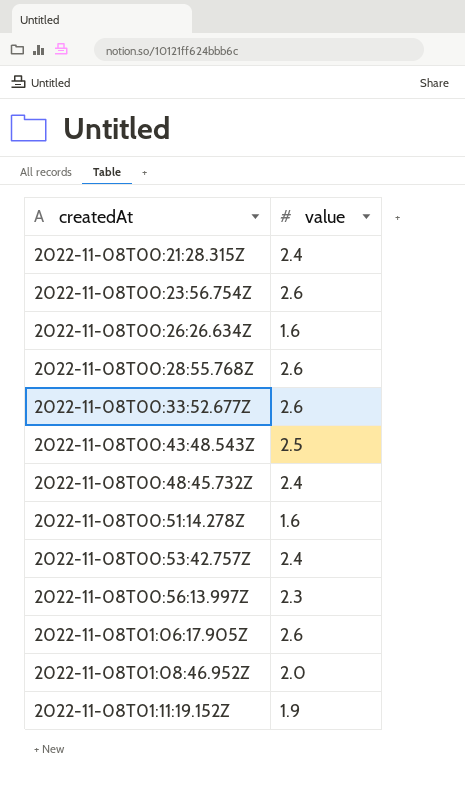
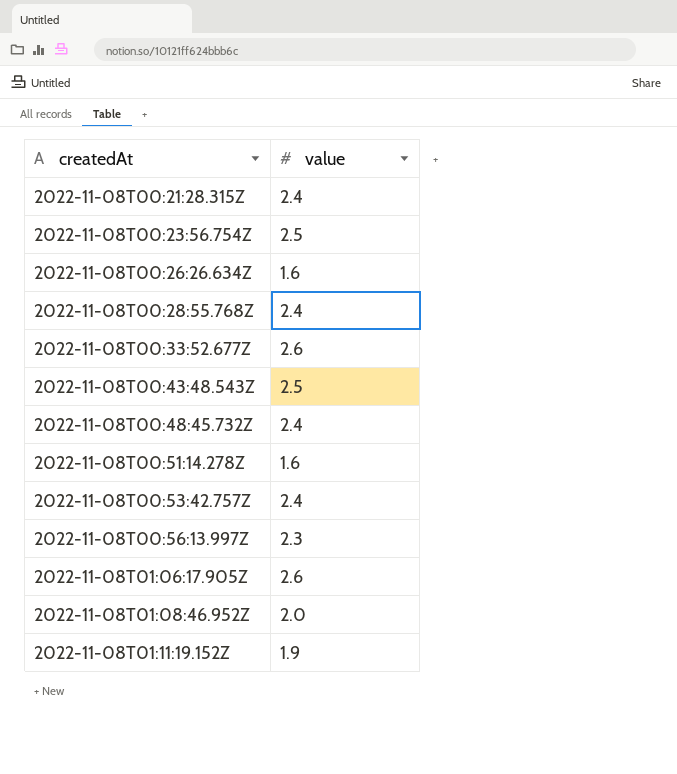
2022-11-08T00:23:56.754Z | value: 2.6 -> 2.5
2022-11-08T00:28:55.768Z | value: 2.6 -> 2.4

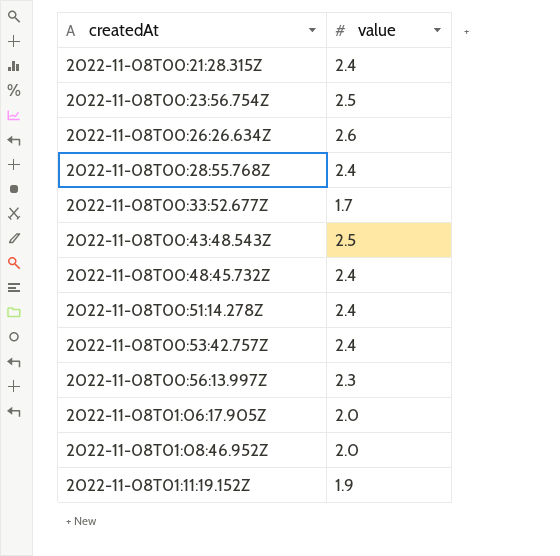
2022-11-08T00:26:26.634Z | value: 1.6 -> 2.6
2022-11-08T00:33:52.677Z | value: 2.6 -> 1.7
2022-11-08T00:51:14.278Z | value: 1.6 -> 2.4
2022-11-08T01:06:17.905Z | value: 2.6 -> 2.0

